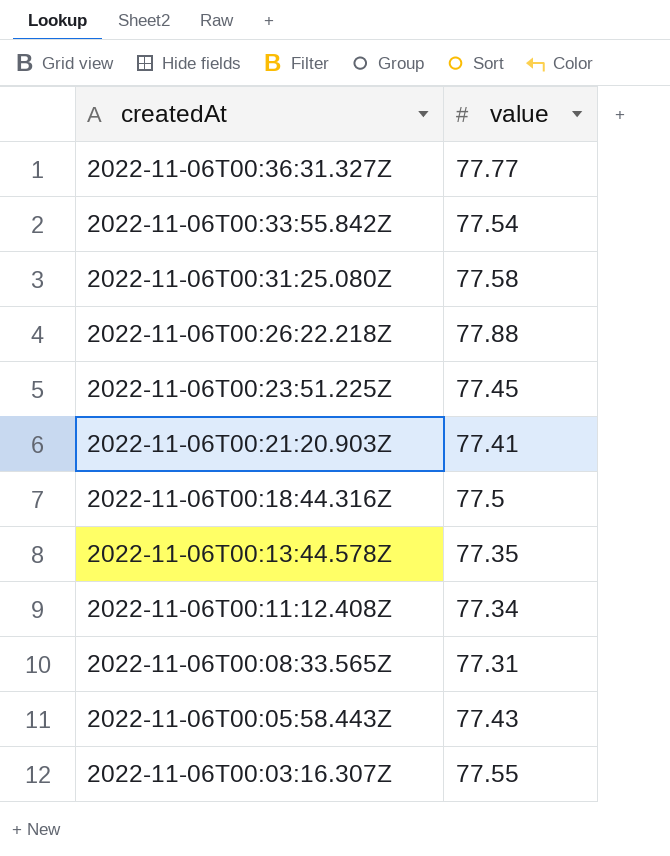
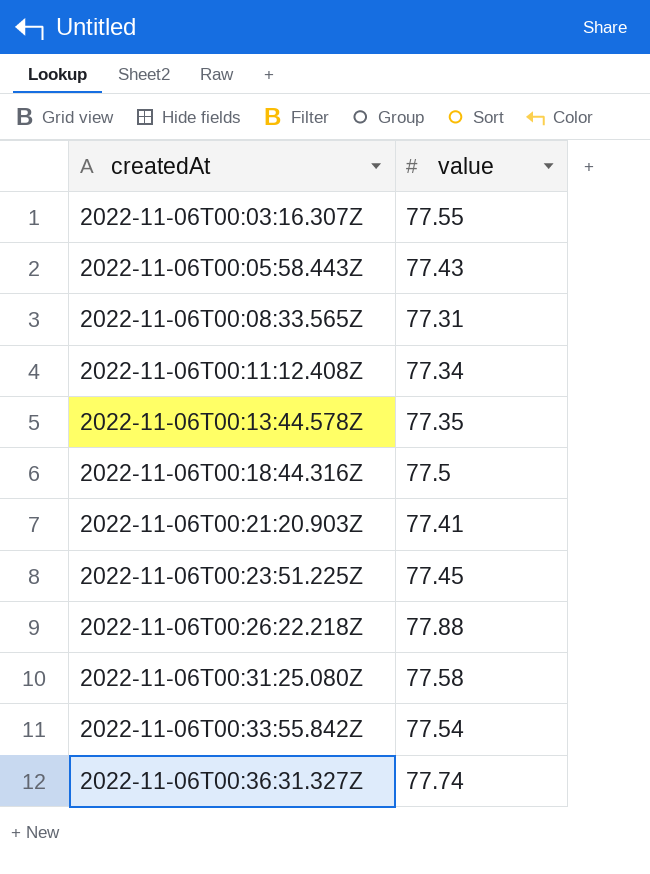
row order: createdAt descending -> createdAt ascending
2022-11-06T00:36:31.327Z | value: 77.77 -> 77.74

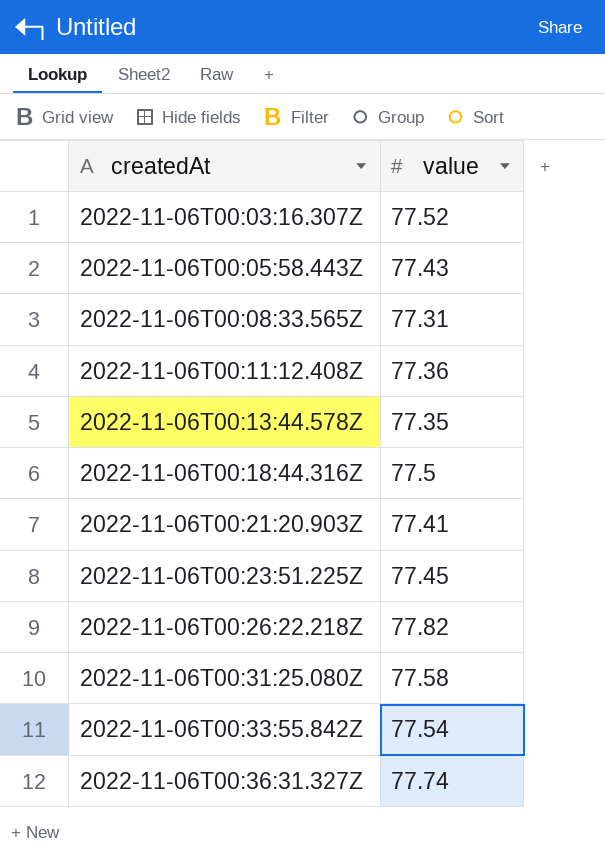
2022-11-06T00:03:16.307Z | value: 77.55 -> 77.52
2022-11-06T00:11:12.408Z | value: 77.34 -> 77.36
2022-11-06T00:26:22.218Z | value: 77.88 -> 77.82

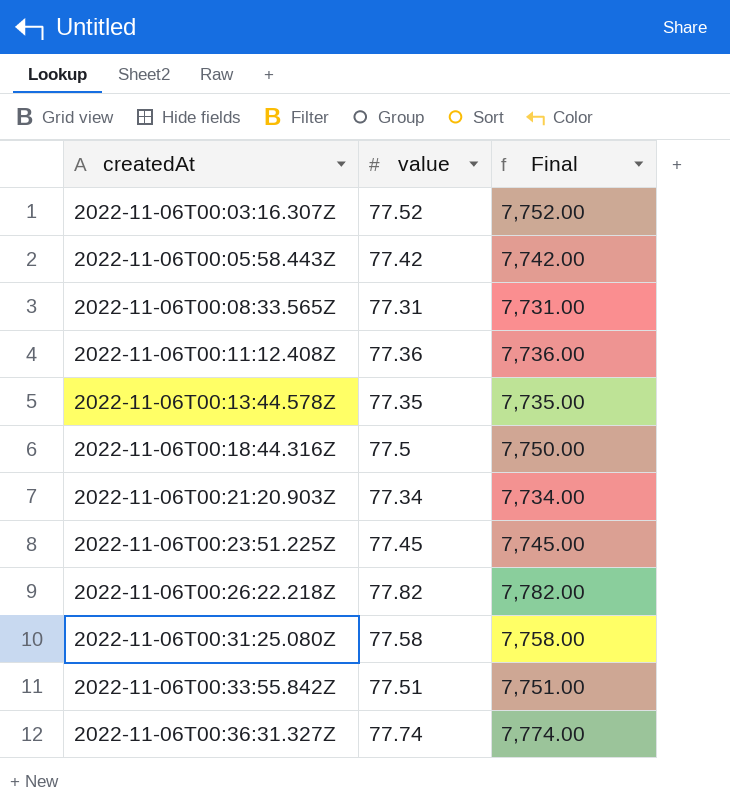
column Final | formula: none -> [value] * 100
2022-11-06T00:05:58.443Z | value: 77.43 -> 77.42
2022-11-06T00:21:20.903Z | value: 77.41 -> 77.34
2022-11-06T00:33:55.842Z | value: 77.54 -> 77.51

